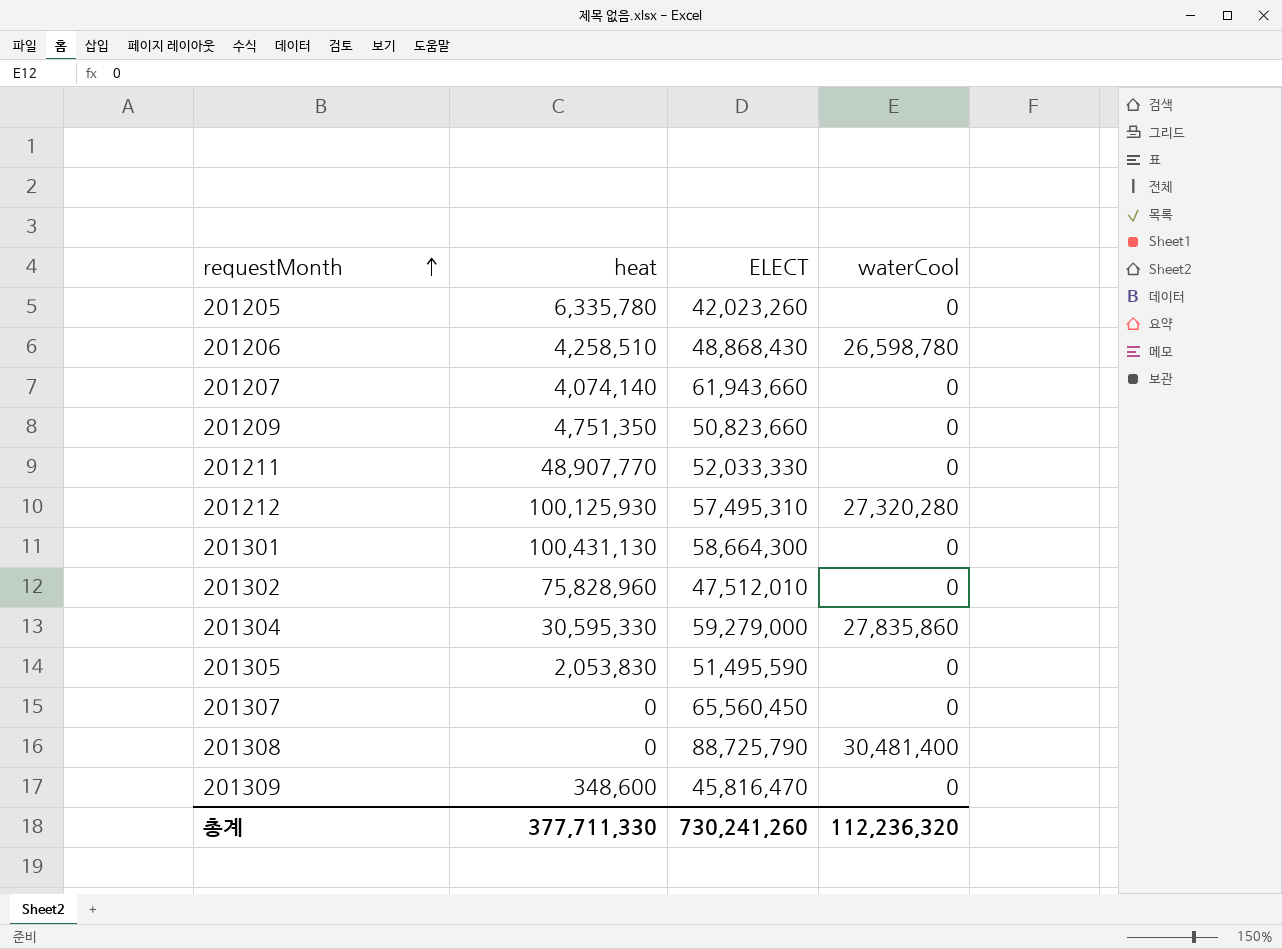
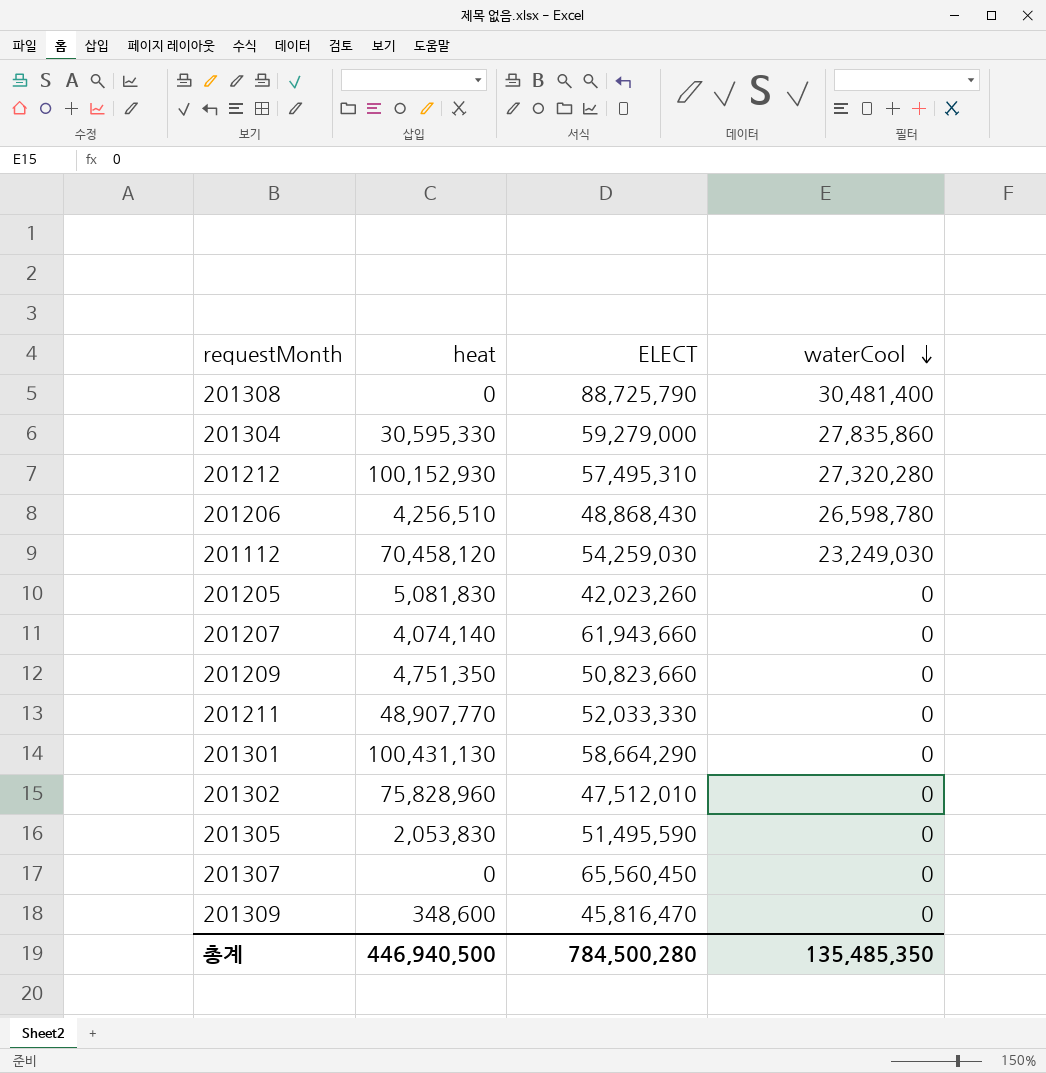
row order: requestMonth ascending -> waterCool descending
201212 | heat: 100,125,930 -> 100,152,930
201206 | heat: 4,258,510 -> 4,256,510
row 201112: none -> 70,458,120 | 54,259,030 | 23,249,030
201205 | heat: 6,335,780 -> 5,081,830
201301 | ELECT: 58,664,300 -> 58,664,290
총계 | heat: 377,711,330 -> 446,940,500
총계 | ELECT: 730,241,260 -> 784,500,280
총계 | waterCool: 112,236,320 -> 135,485,350

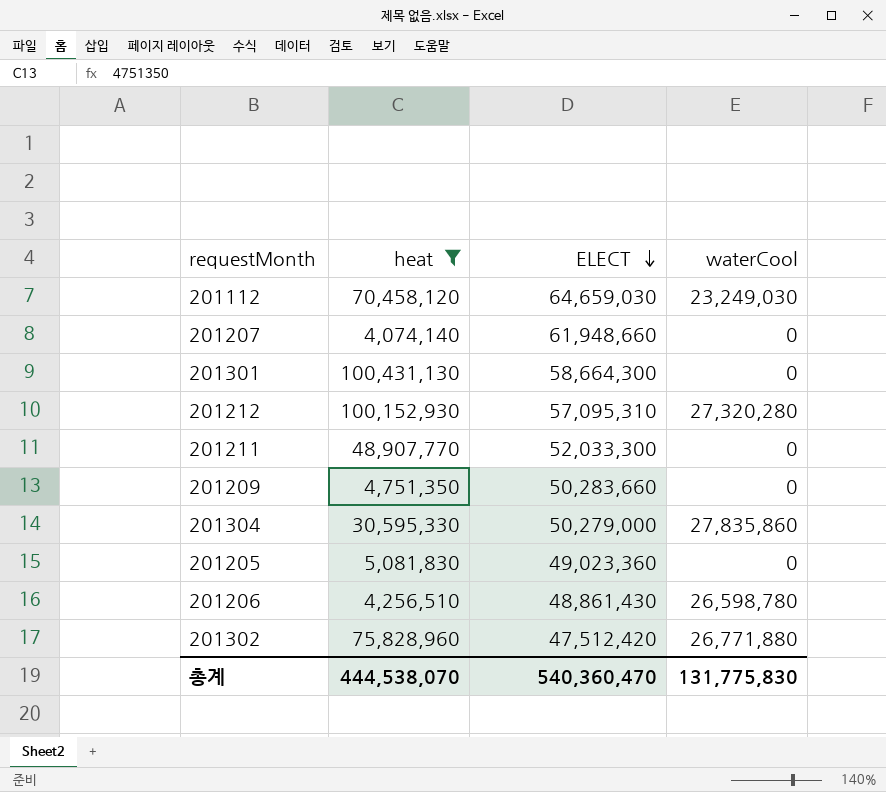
filter: none -> heat >= 4,074,140
row order: waterCool descending -> ELECT descending
201112 | ELECT: 54,259,030 -> 64,659,030
201207 | ELECT: 61,943,660 -> 61,948,660
201301 | ELECT: 58,664,290 -> 58,664,300
201212 | ELECT: 57,495,310 -> 57,095,310
201211 | ELECT: 52,033,330 -> 52,033,300
201209 | ELECT: 50,823,660 -> 50,283,660
201304 | ELECT: 59,279,000 -> 50,279,000
201205 | ELECT: 42,023,260 -> 49,023,360
201206 | ELECT: 48,868,430 -> 48,861,430
201302 | ELECT: 47,512,010 -> 47,512,420
201302 | waterCool: 0 -> 26,771,880
총계 | heat: 446,940,500 -> 444,538,070
총계 | ELECT: 784,500,280 -> 540,360,470
총계 | waterCool: 135,485,350 -> 131,775,830

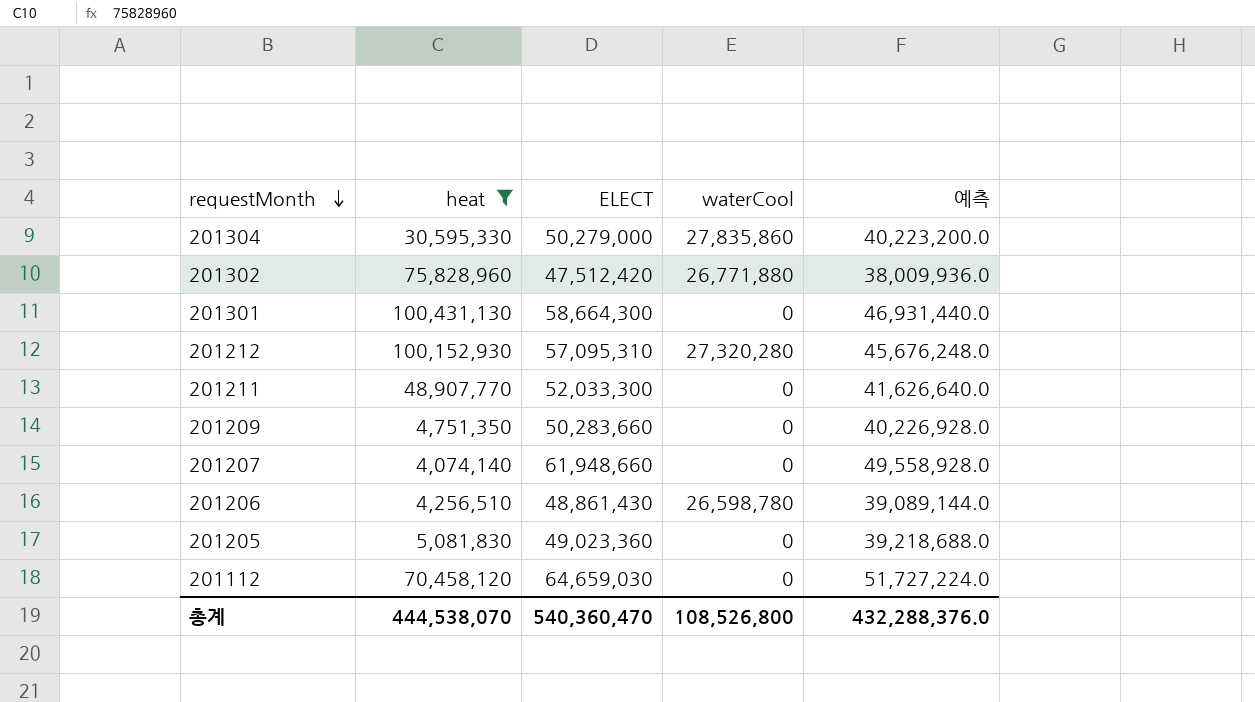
row order: ELECT descending -> requestMonth descending
column 예측 | formula: none -> [ELECT] * 0.8
201112 | waterCool: 23,249,030 -> 0
총계 | waterCool: 131,775,830 -> 108,526,800

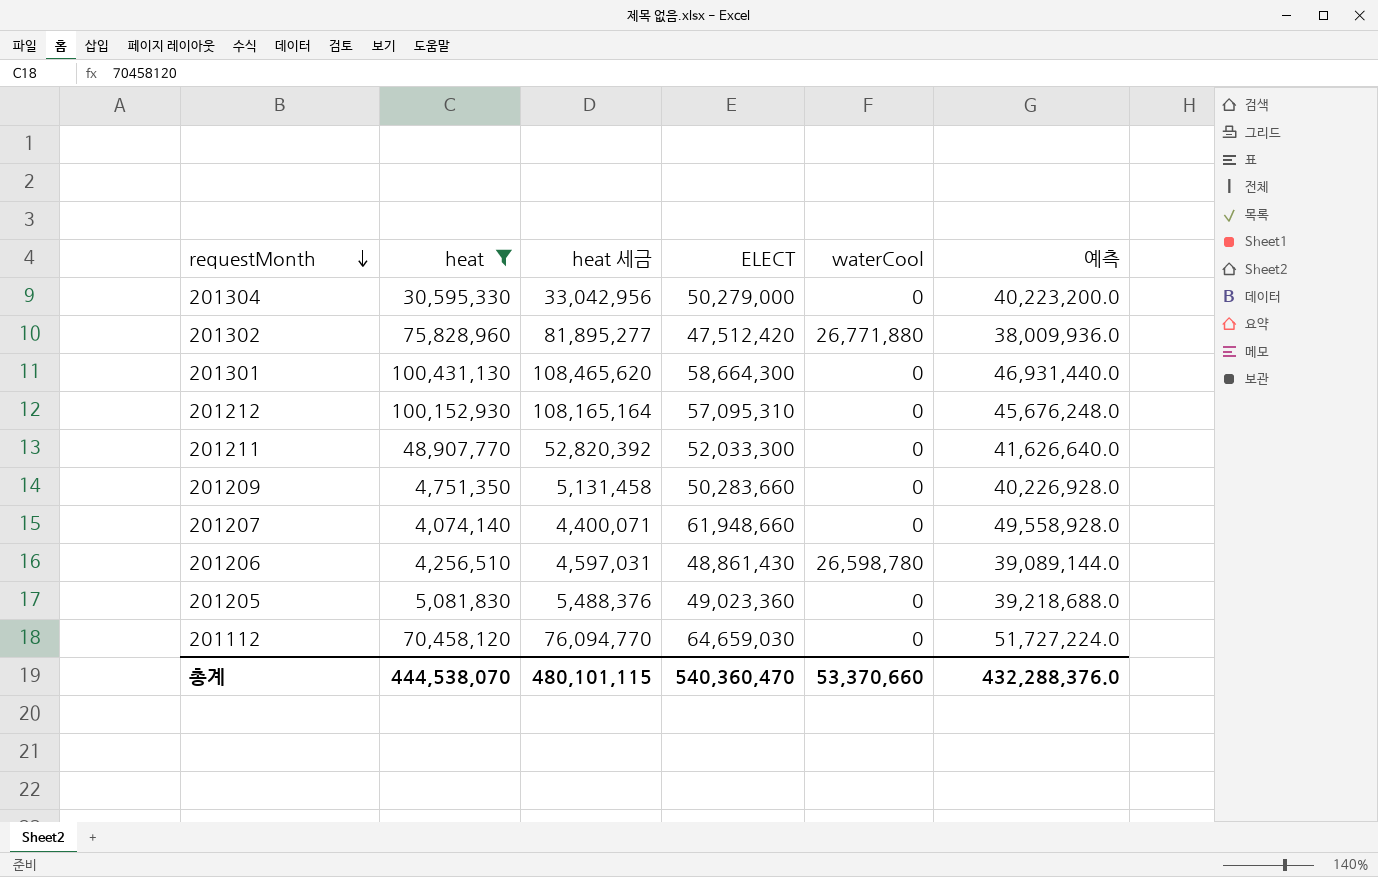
column heat 세금 | formula: none -> [heat] * 1.08
201304 | waterCool: 27,835,860 -> 0
201212 | waterCool: 27,320,280 -> 0
총계 | waterCool: 108,526,800 -> 53,370,660

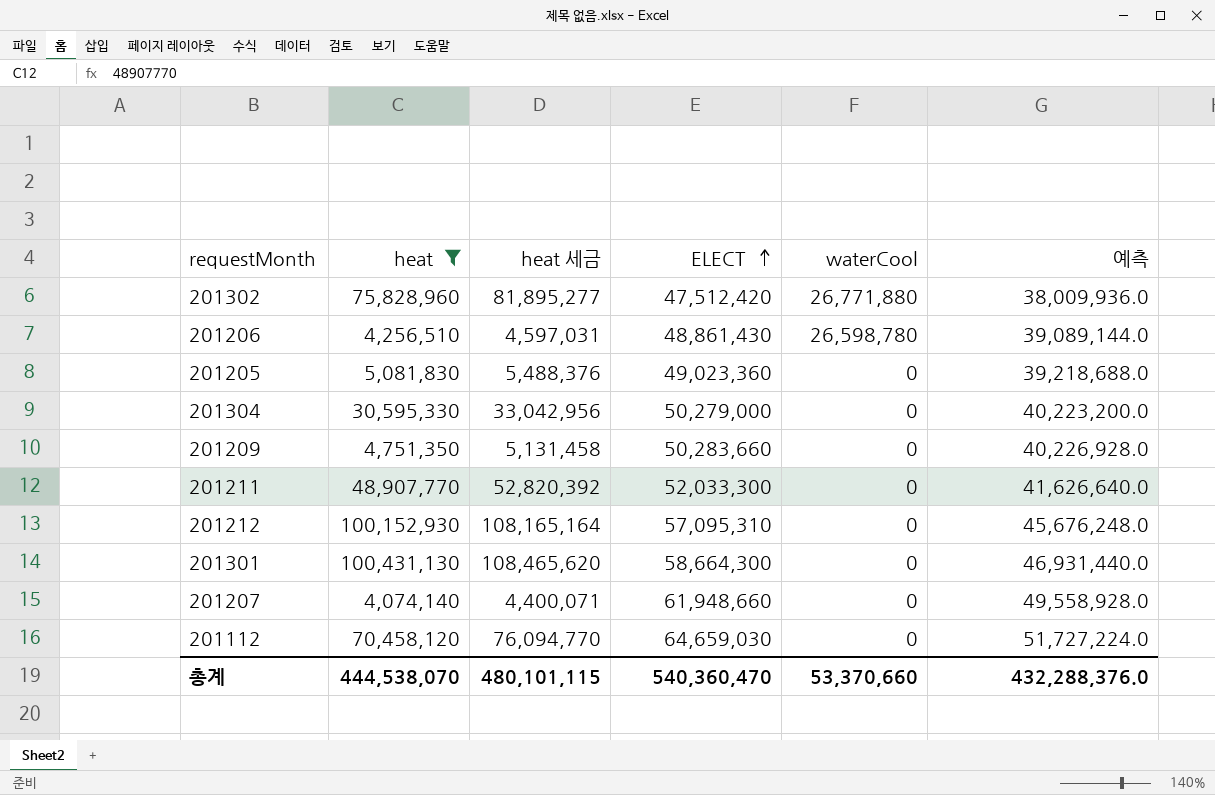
row order: requestMonth descending -> ELECT ascending

